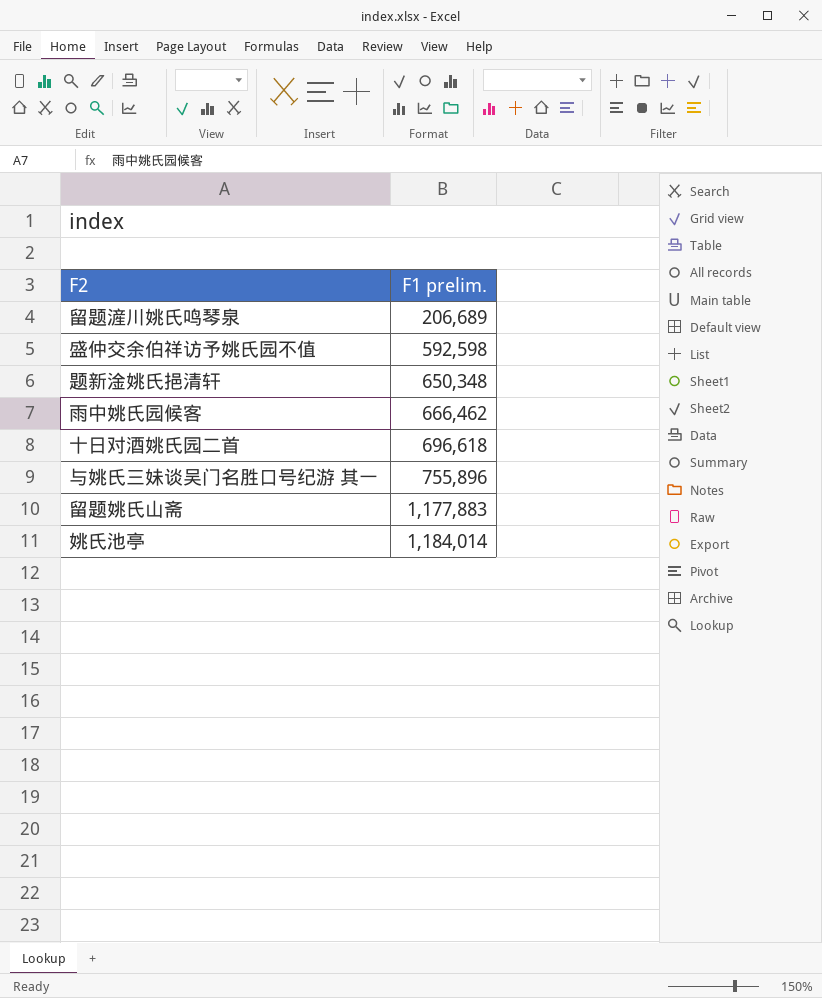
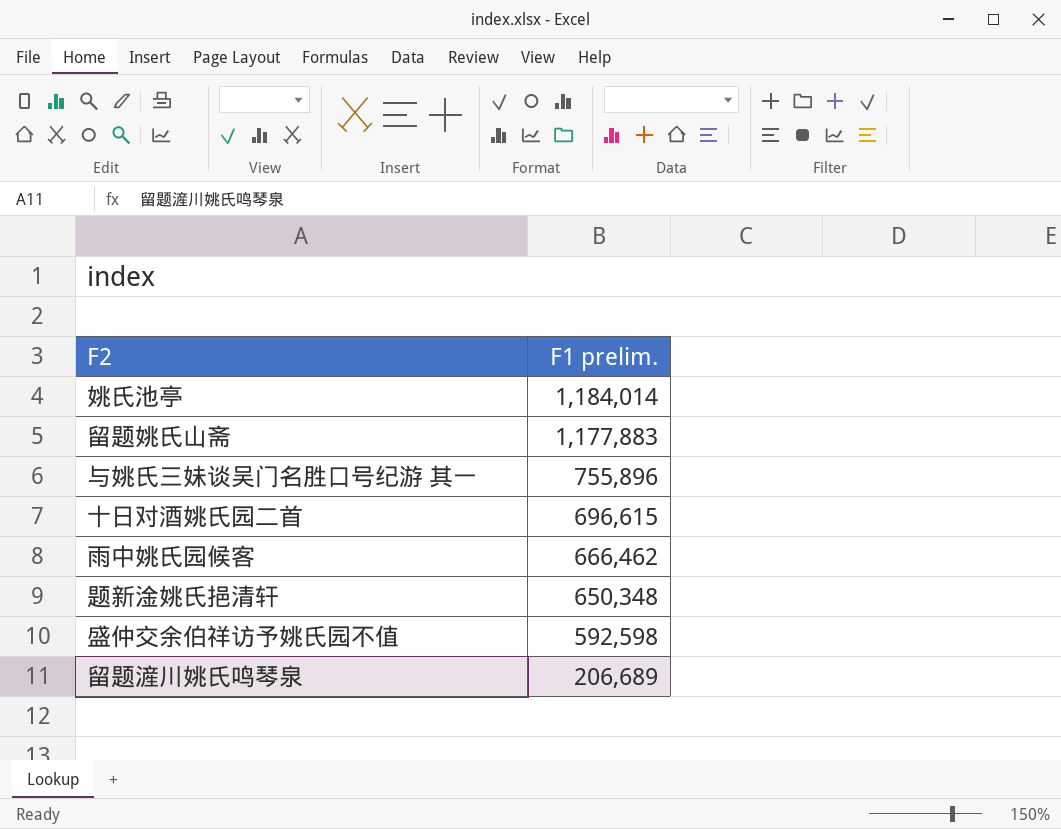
row order: F1 prelim. ascending -> F1 prelim. descending
十日对酒姚氏园二首 | F1 prelim.: 696,618 -> 696,615

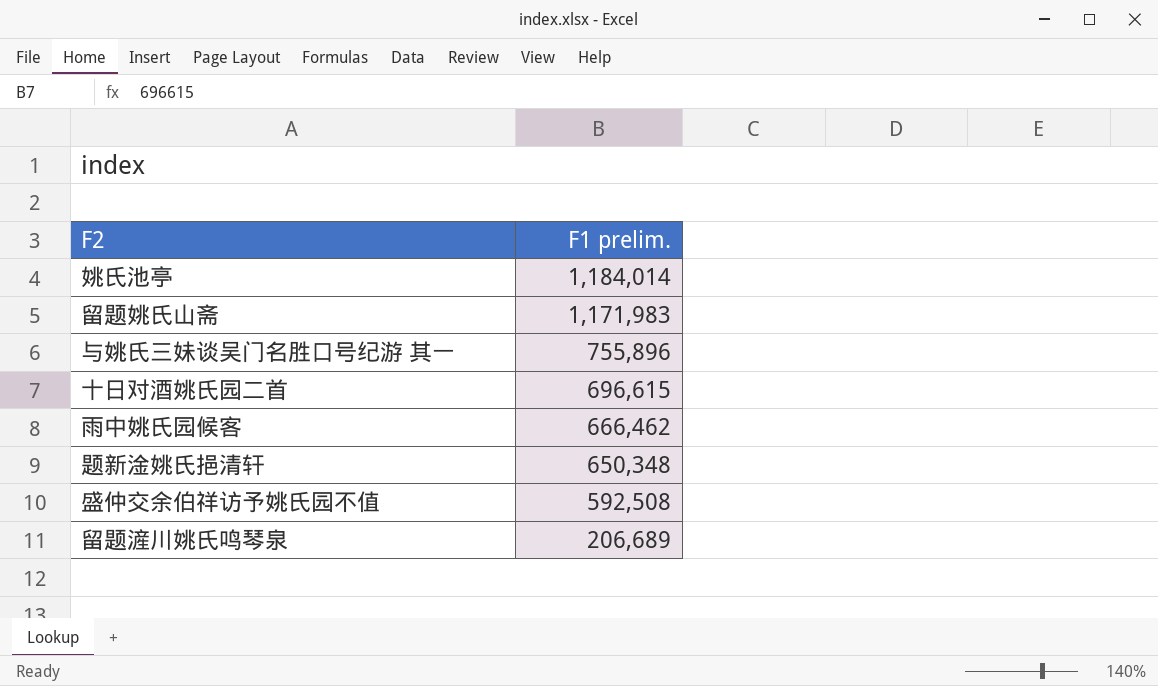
留题姚氏山斋 | F1 prelim.: 1,177,883 -> 1,171,983
盛仲交余伯祥访予姚氏园不值 | F1 prelim.: 592,598 -> 592,508

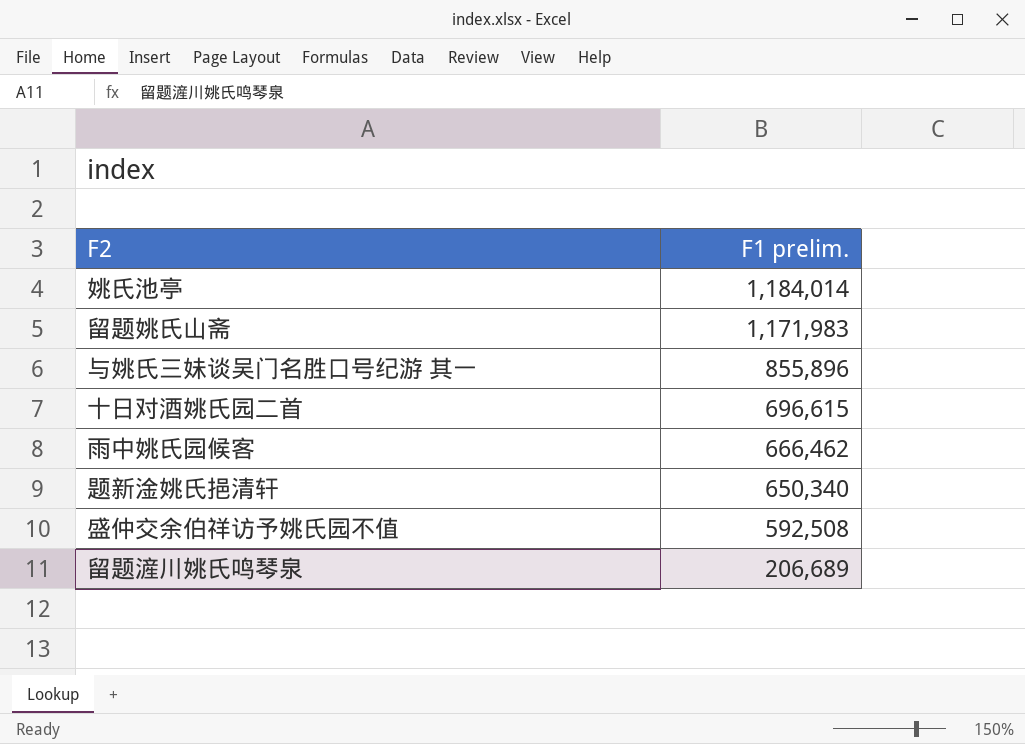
与姚氏三妹谈吴门名胜口号纪游 其一 | F1 prelim.: 755,896 -> 855,896
题新淦姚氏挹清轩 | F1 prelim.: 650,348 -> 650,340

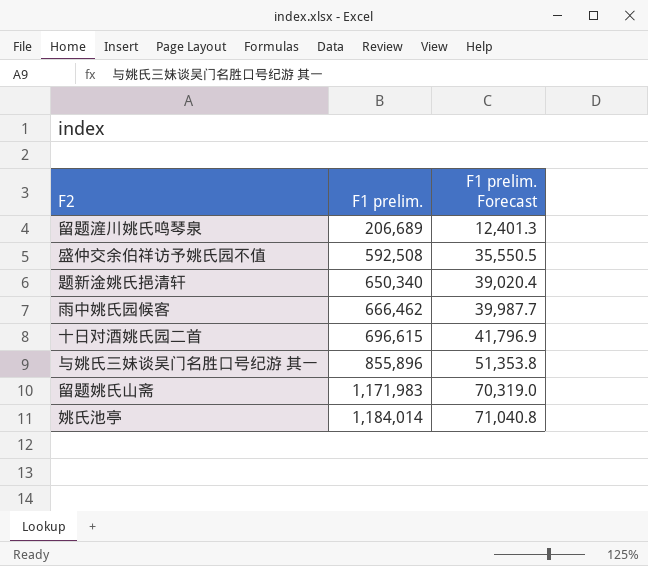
row order: F1 prelim. descending -> F1 prelim. ascending
column F1 prelim. Forecast | formula: none -> [F1 prelim.] * 0.06

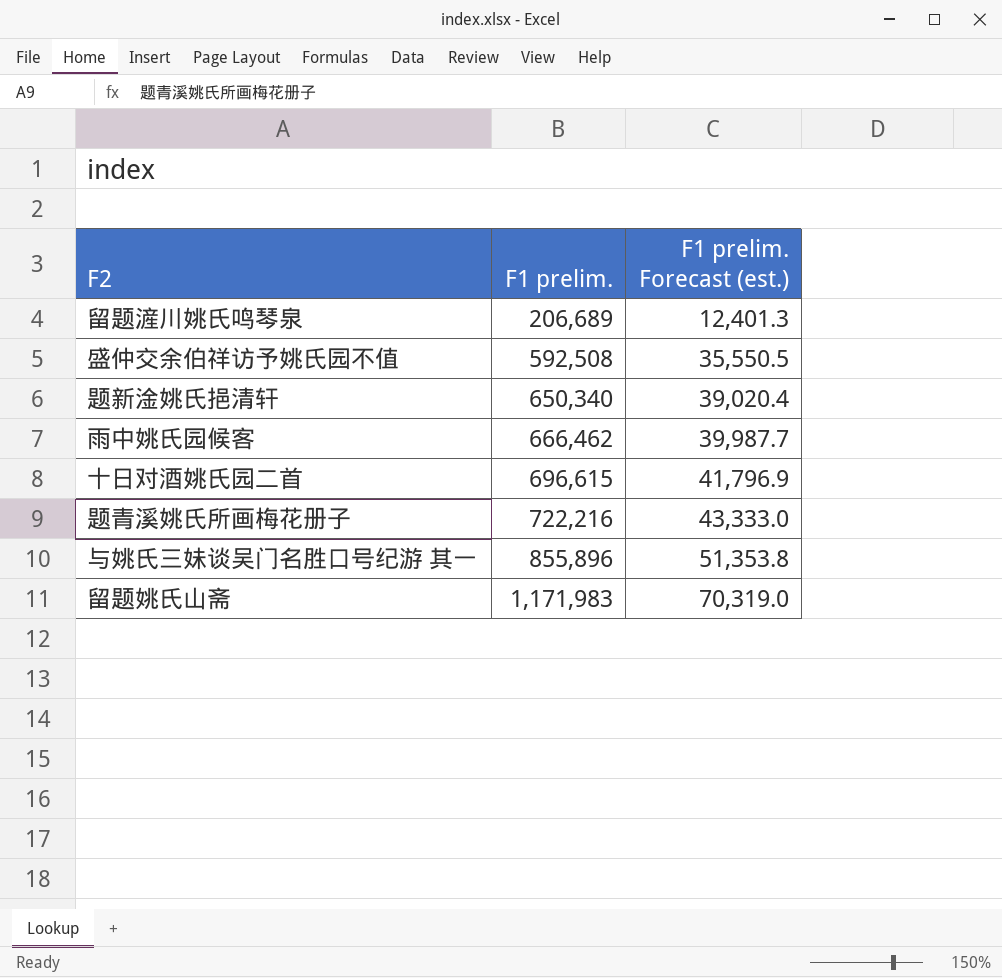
column name: F1 prelim. Forecast -> F1 prelim. Forecast (est.)
row 姚氏池亭: 1,184,014 | 71,040.8 -> none
row 题青溪姚氏所画梅花册子: none -> 722,216 | 43,333.0

